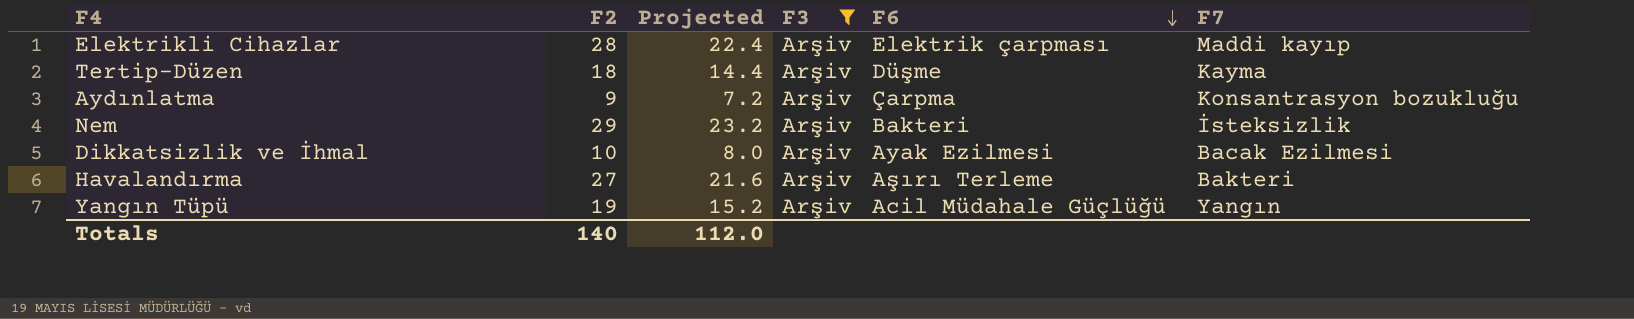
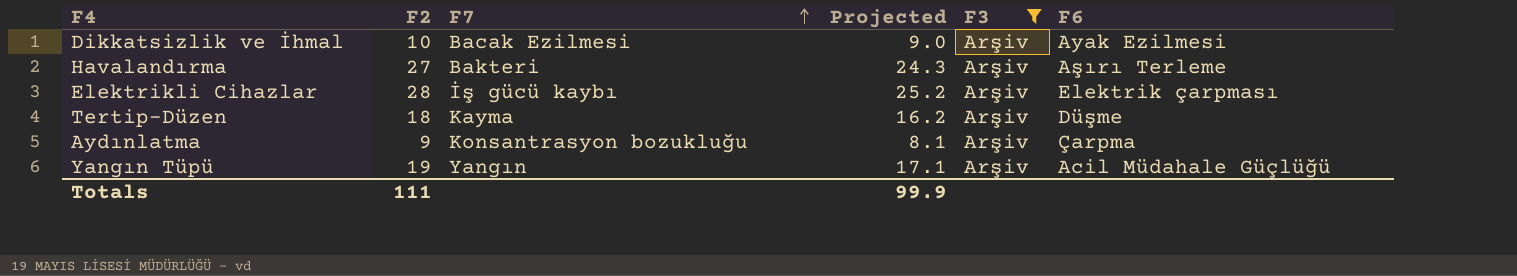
row order: F6 descending -> F7 ascending
column F7 | position: 6 -> 3
column Projected | formula: [F2] * 0.8 -> [F2] * 0.9
row Nem: 29 | 23.2 | Arşiv | Bakteri | İsteksizlik -> none
Elektrikli Cihazlar | F7: Maddi kayıp -> İş gücü kaybı
Totals | F2: 140 -> 111
Totals | Projected: 112.0 -> 99.9

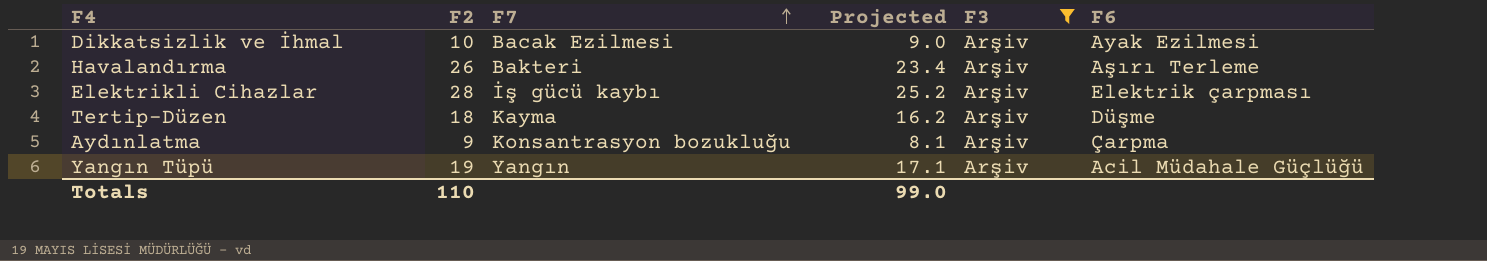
Havalandırma | F2: 27 -> 26
Havalandırma | Projected: 24.3 -> 23.4
Totals | F2: 111 -> 110
Totals | Projected: 99.9 -> 99.0

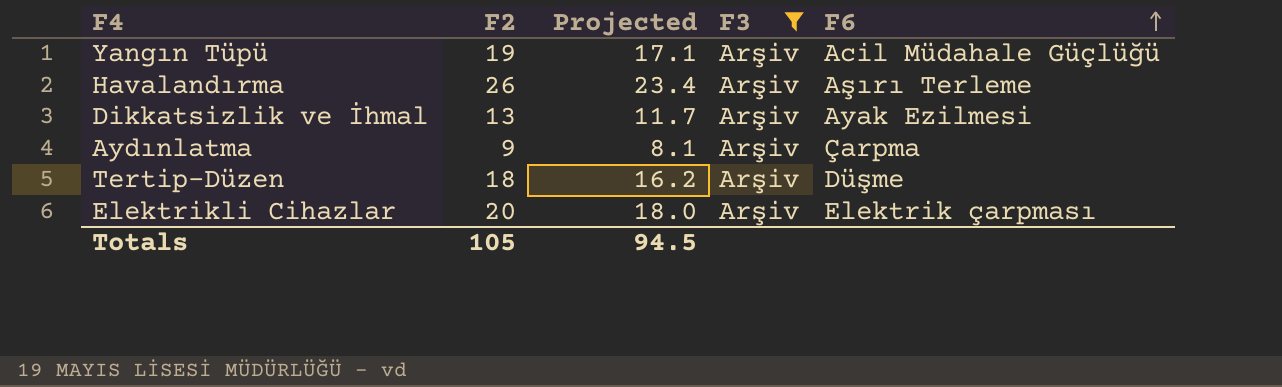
row order: F7 ascending -> F6 ascending
column F7 | position: 3 -> none
Dikkatsizlik ve İhmal | F2: 10 -> 13
Dikkatsizlik ve İhmal | Projected: 9.0 -> 11.7
Elektrikli Cihazlar | F2: 28 -> 20
Elektrikli Cihazlar | Projected: 25.2 -> 18.0
Totals | F2: 110 -> 105
Totals | Projected: 99.0 -> 94.5

